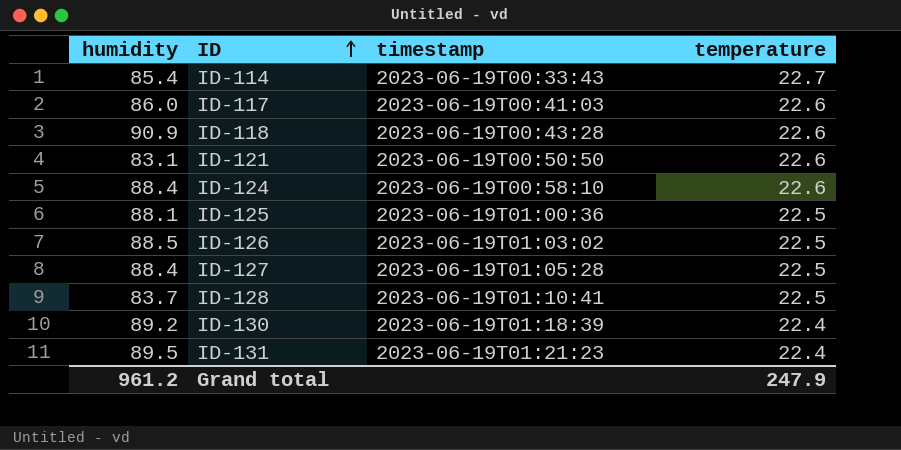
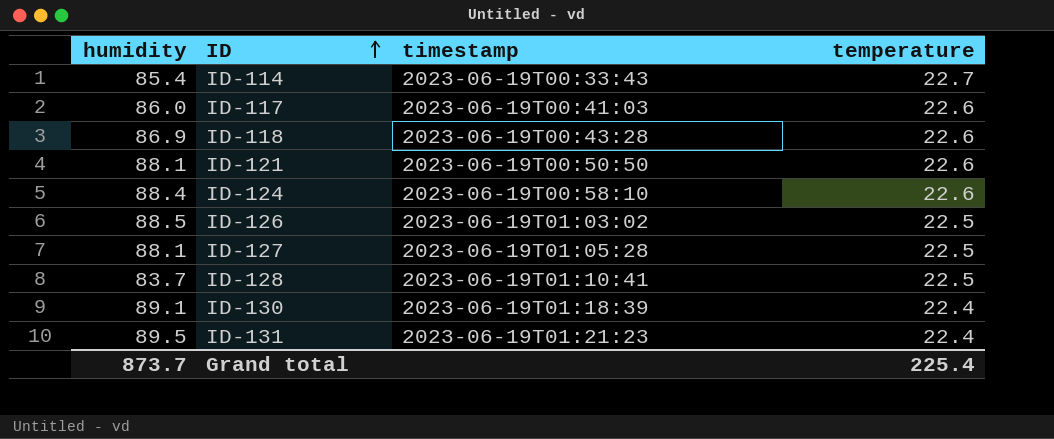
row ID-125: 88.1 | 2023-06-19T01:00:36 | 22.5 -> none
ID-118 | humidity: 90.9 -> 86.9
ID-121 | humidity: 83.1 -> 88.1
ID-127 | humidity: 88.4 -> 88.1
ID-130 | humidity: 89.2 -> 89.1
Grand total | humidity: 961.2 -> 873.7
Grand total | temperature: 247.9 -> 225.4

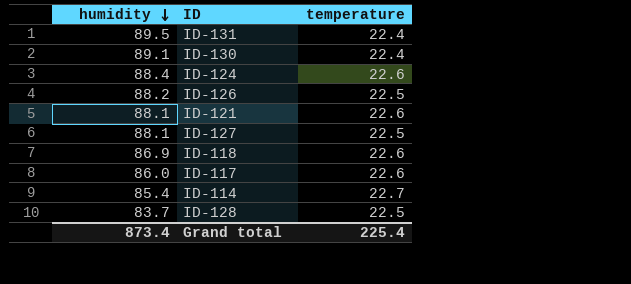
row order: ID ascending -> humidity descending
column timestamp | position: 3 -> none
ID-126 | humidity: 88.5 -> 88.2
Grand total | humidity: 873.7 -> 873.4

